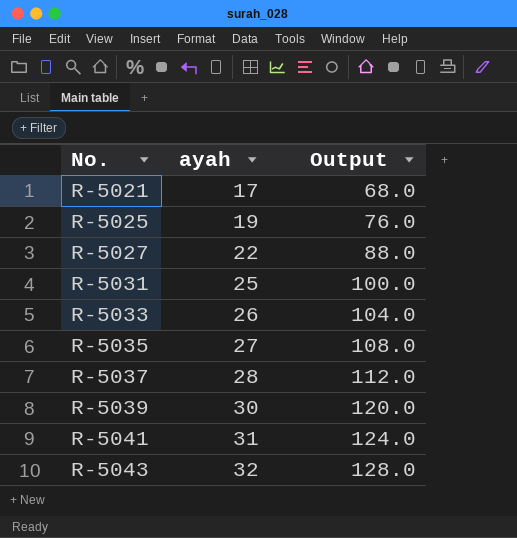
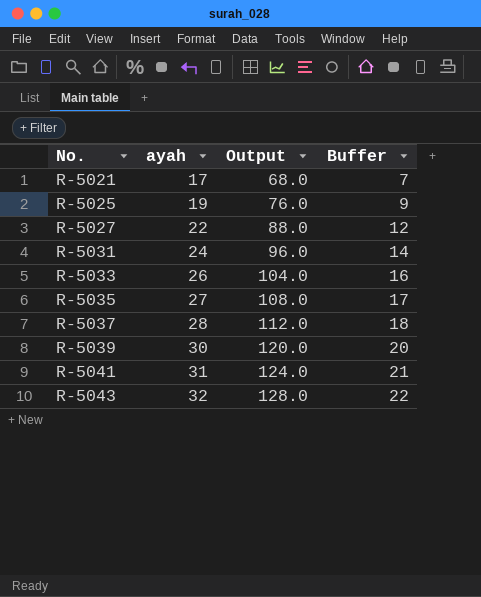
column Buffer | formula: none -> [ayah] - 10
R-5031 | ayah: 25 -> 24
R-5031 | Output: 100.0 -> 96.0

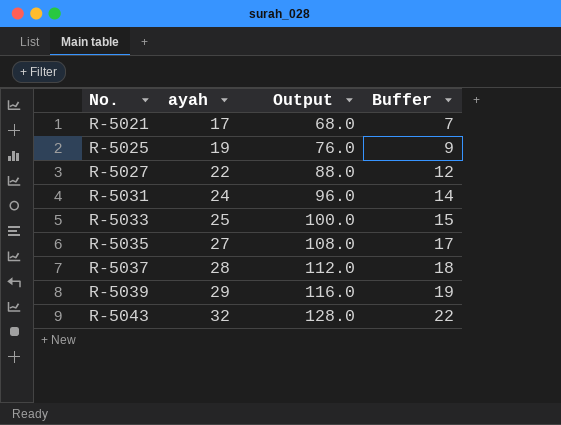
row R-5041: 31 | 124.0 | 21 -> none
R-5033 | ayah: 26 -> 25
R-5033 | Output: 104.0 -> 100.0
R-5033 | Buffer: 16 -> 15
R-5039 | ayah: 30 -> 29
R-5039 | Output: 120.0 -> 116.0
R-5039 | Buffer: 20 -> 19

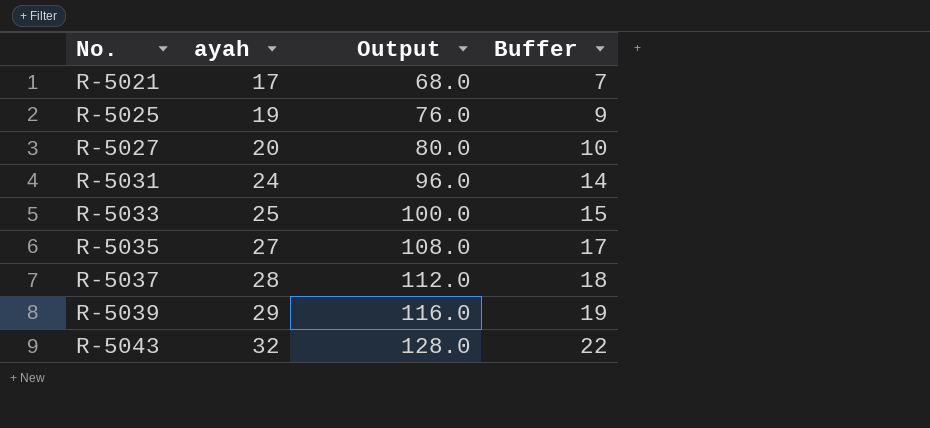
R-5027 | ayah: 22 -> 20
R-5027 | Output: 88.0 -> 80.0
R-5027 | Buffer: 12 -> 10

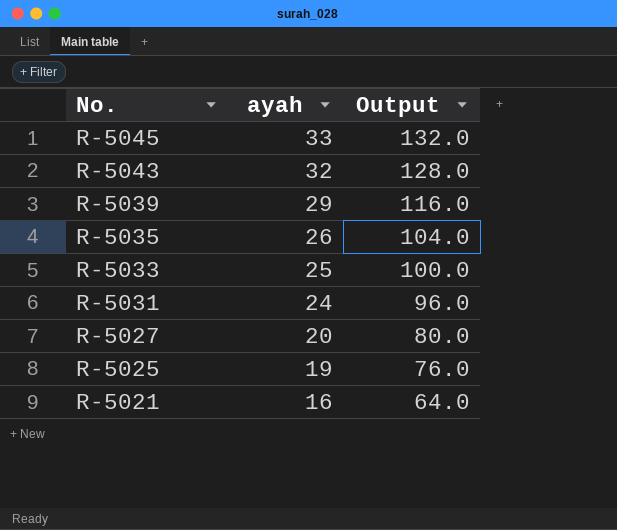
row order: No. ascending -> No. descending
column Buffer | formula: [ayah] - 10 -> none
row R-5037: 28 | 112.0 | 18 -> none
row R-5045: none -> 33 | 132.0
R-5035 | ayah: 27 -> 26
R-5035 | Output: 108.0 -> 104.0
R-5021 | ayah: 17 -> 16
R-5021 | Output: 68.0 -> 64.0

